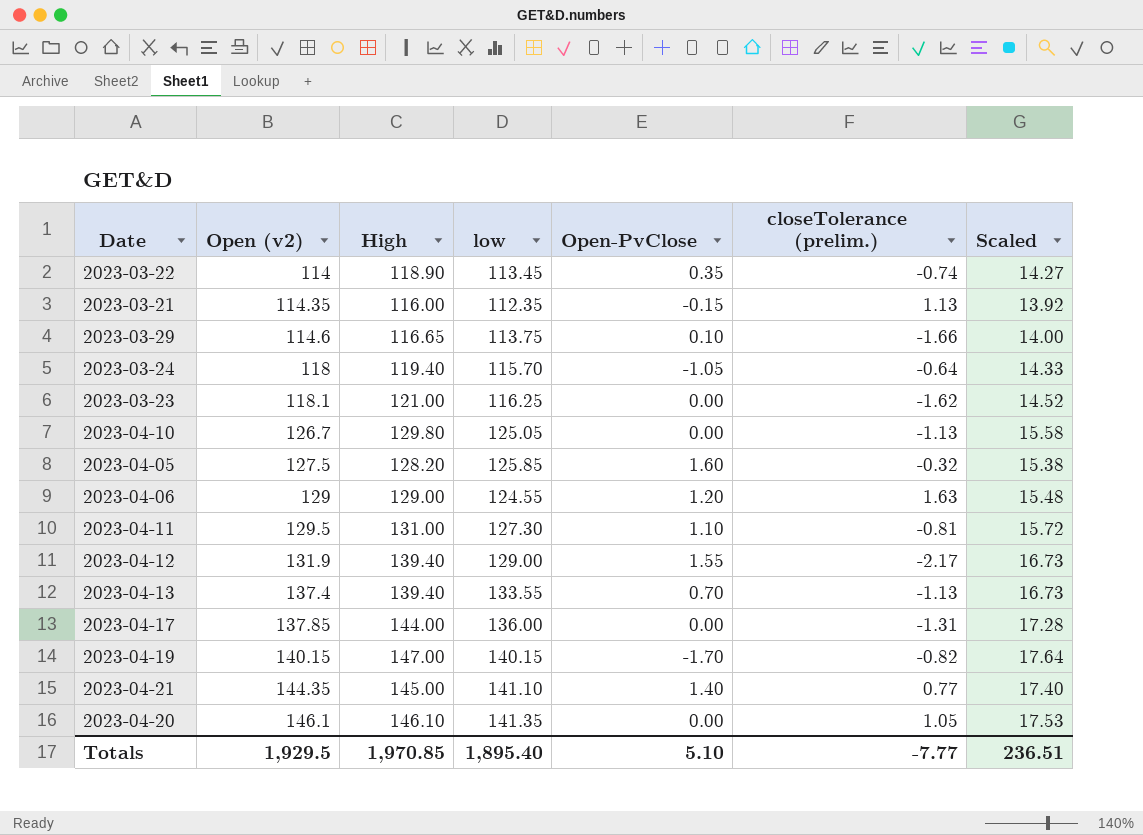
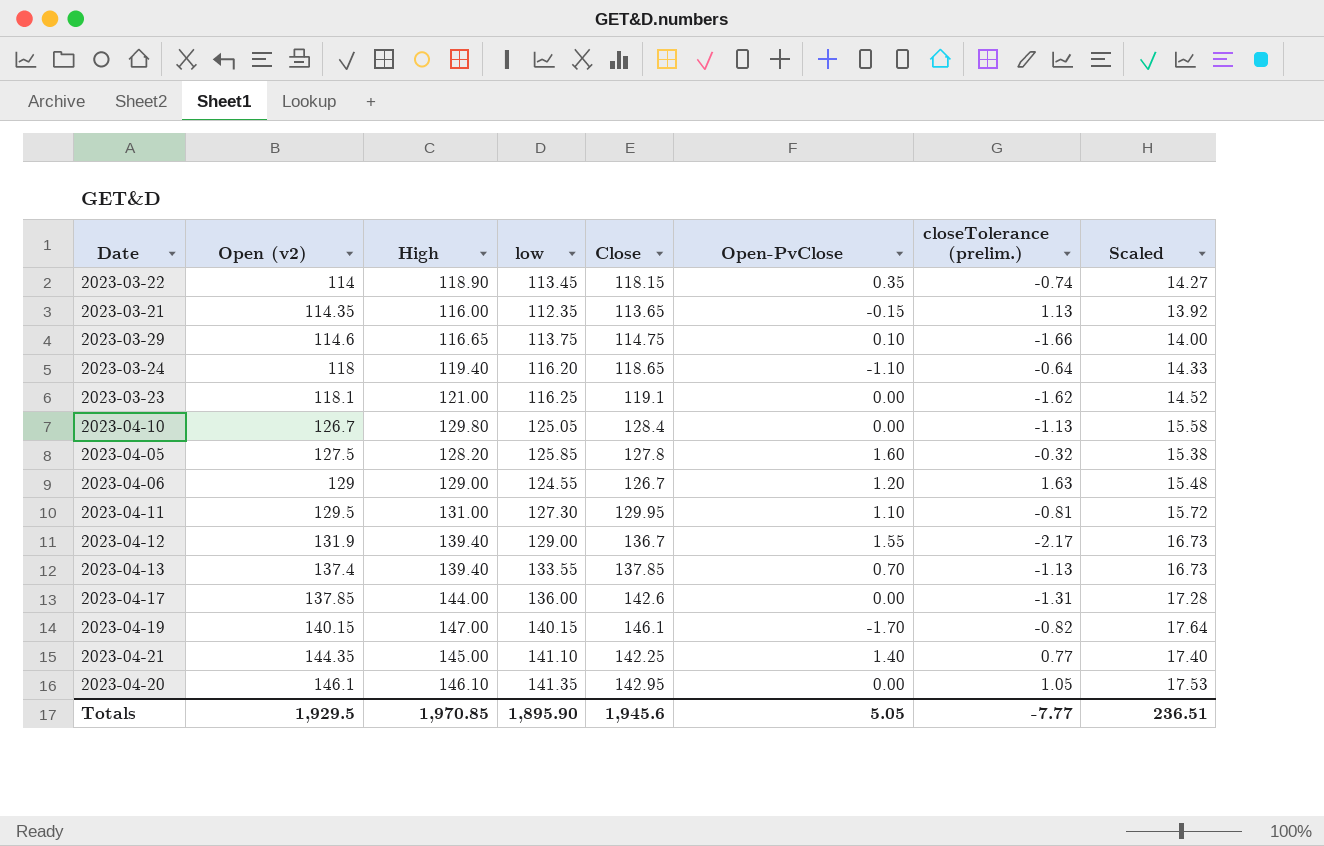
column Close | position: none -> 5
2023-03-24 | low: 115.70 -> 116.20
2023-03-24 | Open-PvClose: -1.05 -> -1.10
Totals | low: 1,895.40 -> 1,895.90
Totals | Open-PvClose: 5.10 -> 5.05

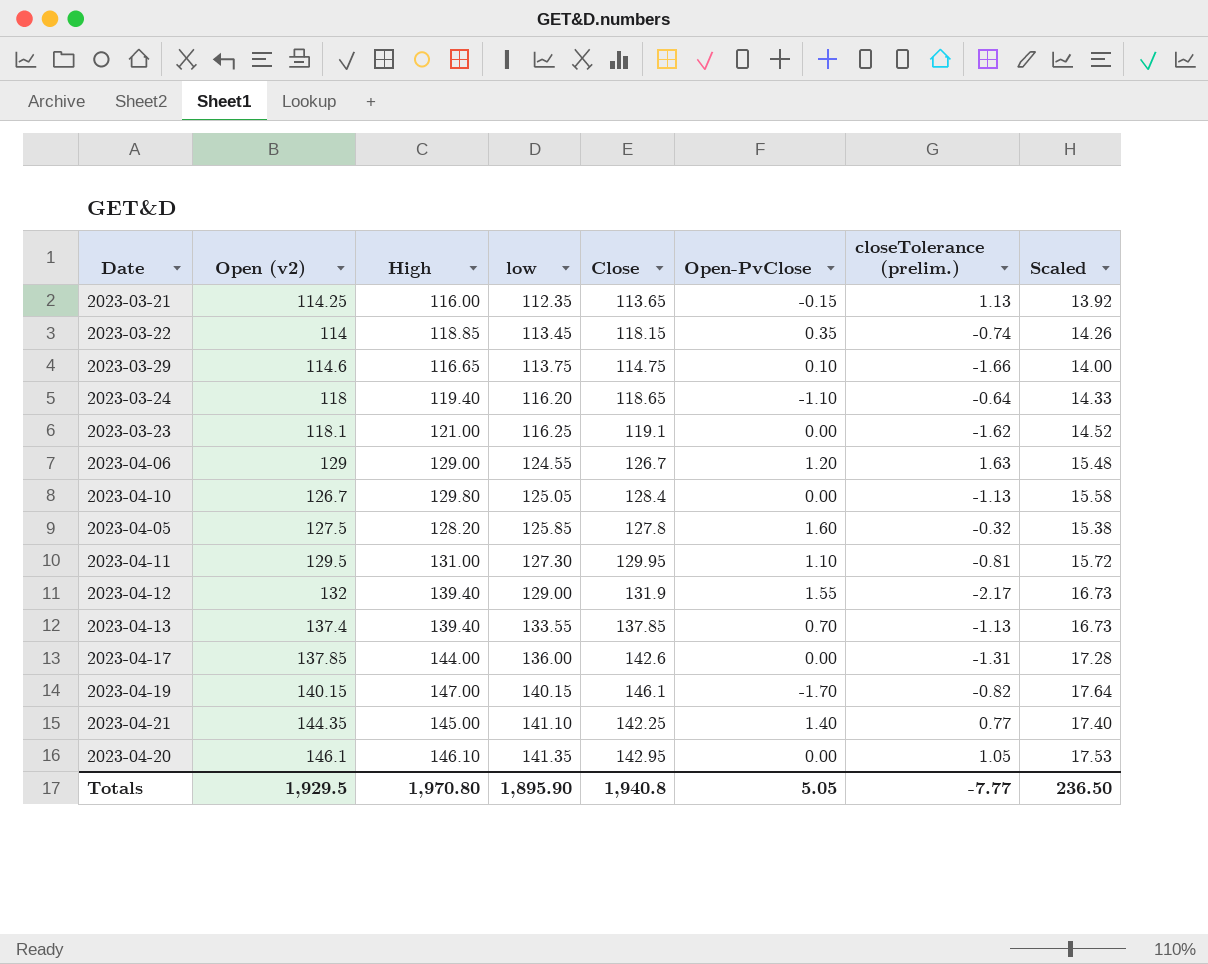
row order: Open (v2) ascending -> low ascending
2023-03-21 | Open (v2): 114.35 -> 114.25
2023-03-22 | High: 118.90 -> 118.85
2023-03-22 | Scaled: 14.27 -> 14.26
2023-04-12 | Open (v2): 131.9 -> 132
2023-04-12 | Close: 136.7 -> 131.9
Totals | High: 1,970.85 -> 1,970.80
Totals | Close: 1,945.6 -> 1,940.8
Totals | Scaled: 236.51 -> 236.50

